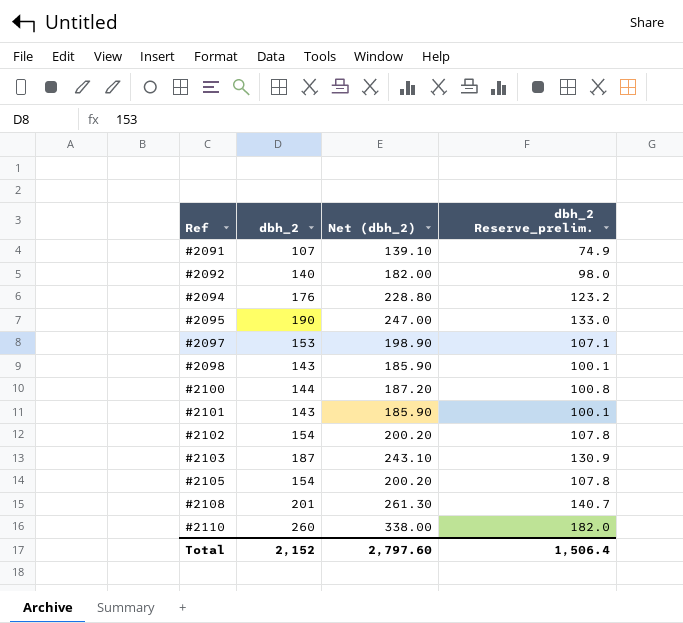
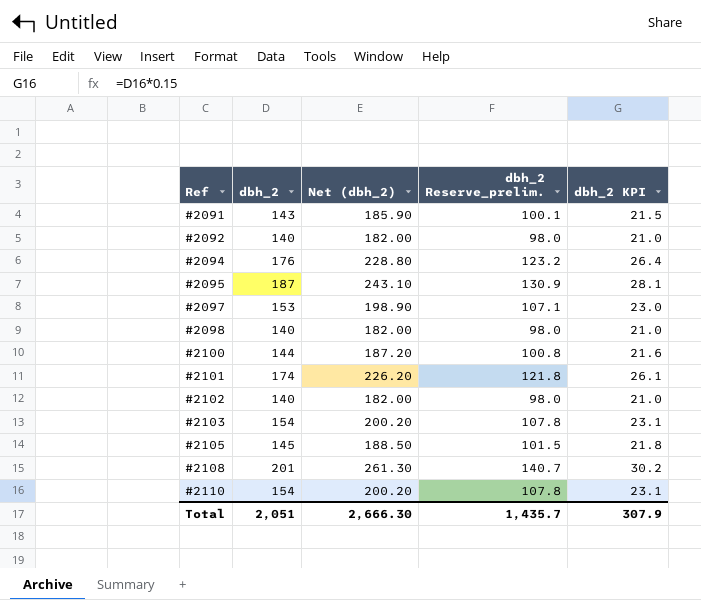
column dbh_2 KPI | formula: none -> [dbh_2] * 0.15
#2091 | dbh_2: 107 -> 143
#2091 | Net (dbh_2): 139.10 -> 185.90
#2091 | dbh_2 Reserve_prelim.: 74.9 -> 100.1
#2095 | dbh_2: 190 -> 187
#2095 | Net (dbh_2): 247.00 -> 243.10
#2095 | dbh_2 Reserve_prelim.: 133.0 -> 130.9
#2098 | dbh_2: 143 -> 140
#2098 | Net (dbh_2): 185.90 -> 182.00
#2098 | dbh_2 Reserve_prelim.: 100.1 -> 98.0
#2101 | dbh_2: 143 -> 174
#2101 | Net (dbh_2): 185.90 -> 226.20
#2101 | dbh_2 Reserve_prelim.: 100.1 -> 121.8
#2102 | dbh_2: 154 -> 140
#2102 | Net (dbh_2): 200.20 -> 182.00
#2102 | dbh_2 Reserve_prelim.: 107.8 -> 98.0
#2103 | dbh_2: 187 -> 154
#2103 | Net (dbh_2): 243.10 -> 200.20
#2103 | dbh_2 Reserve_prelim.: 130.9 -> 107.8
#2105 | dbh_2: 154 -> 145
#2105 | Net (dbh_2): 200.20 -> 188.50
#2105 | dbh_2 Reserve_prelim.: 107.8 -> 101.5
#2110 | dbh_2: 260 -> 154
#2110 | Net (dbh_2): 338.00 -> 200.20
#2110 | dbh_2 Reserve_prelim.: 182.0 -> 107.8
Total | dbh_2: 2,152 -> 2,051
Total | Net (dbh_2): 2,797.60 -> 2,666.30
Total | dbh_2 Reserve_prelim.: 1,506.4 -> 1,435.7

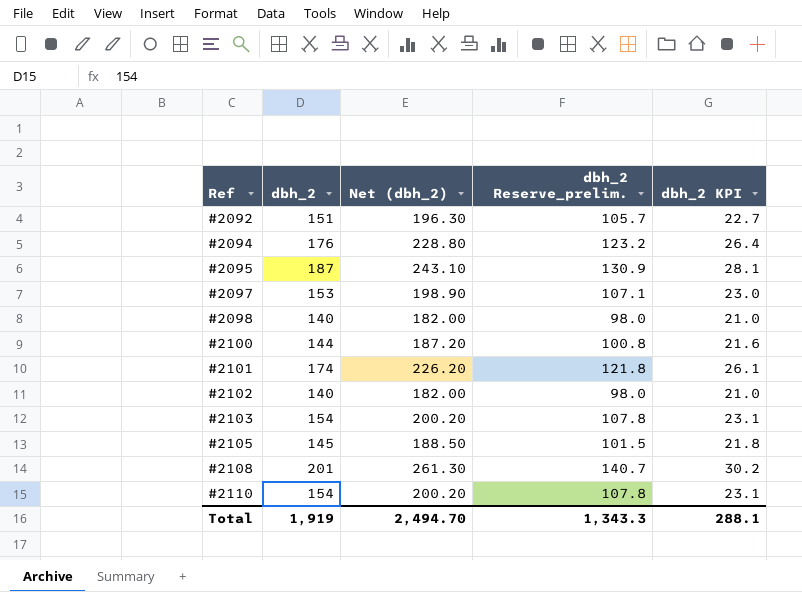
row #2091: 143 | 185.90 | 100.1 | 21.5 -> none
#2092 | dbh_2: 140 -> 151
#2092 | Net (dbh_2): 182.00 -> 196.30
#2092 | dbh_2 Reserve_prelim.: 98.0 -> 105.7
#2092 | dbh_2 KPI: 21.0 -> 22.7
Total | dbh_2: 2,051 -> 1,919
Total | Net (dbh_2): 2,666.30 -> 2,494.70
Total | dbh_2 Reserve_prelim.: 1,435.7 -> 1,343.3
Total | dbh_2 KPI: 307.9 -> 288.1

